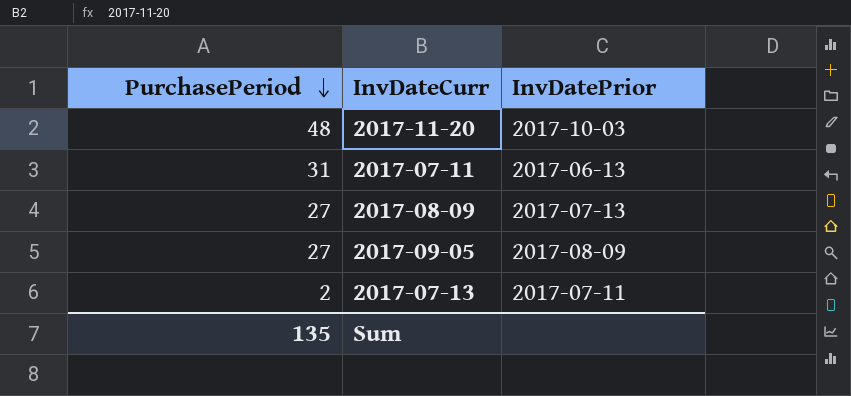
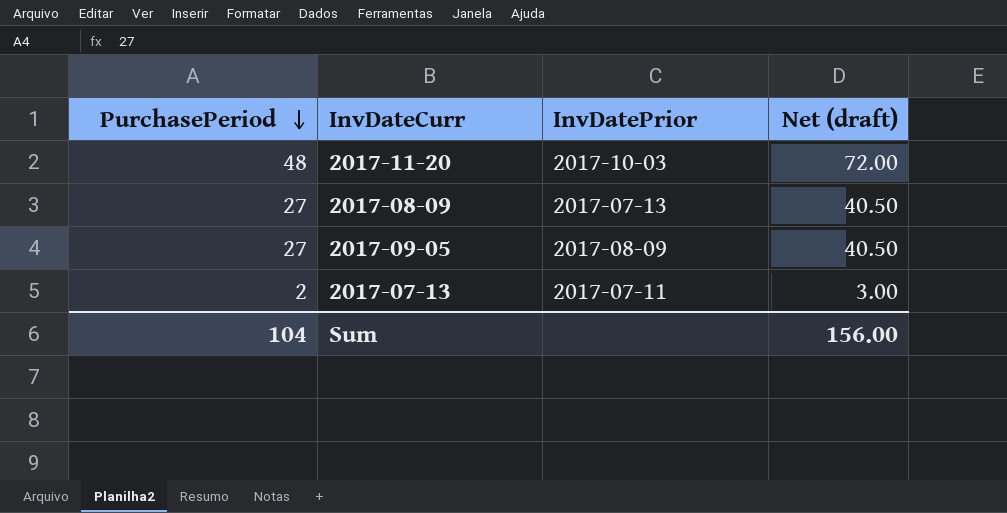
column Net (draft) | formula: none -> [PurchasePeriod] * 1.5
row 2017-07-11: 31 | 2017-06-13 -> none
Sum | PurchasePeriod: 135 -> 104

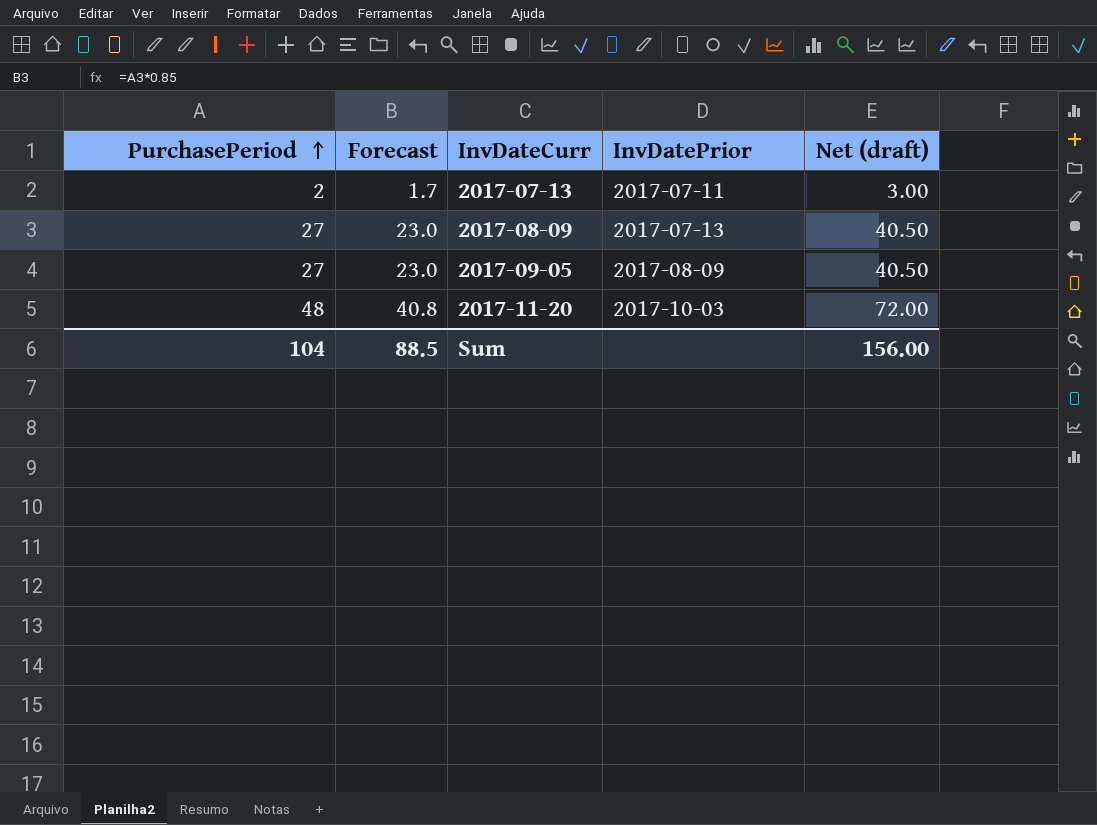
row order: PurchasePeriod descending -> PurchasePeriod ascending
column Forecast | formula: none -> [PurchasePeriod] * 0.85

